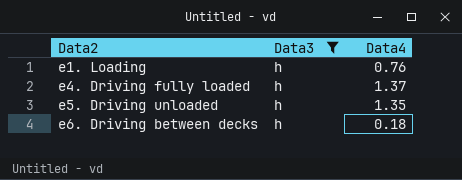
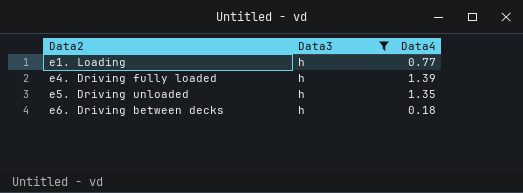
e1. Loading | Data4: 0.76 -> 0.77
e4. Driving fully loaded | Data4: 1.37 -> 1.39

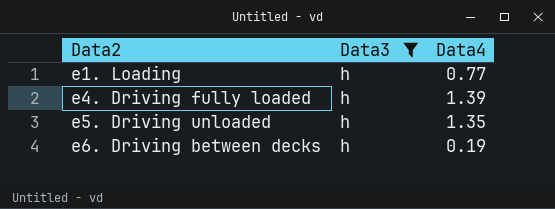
e6. Driving between decks | Data4: 0.18 -> 0.19

